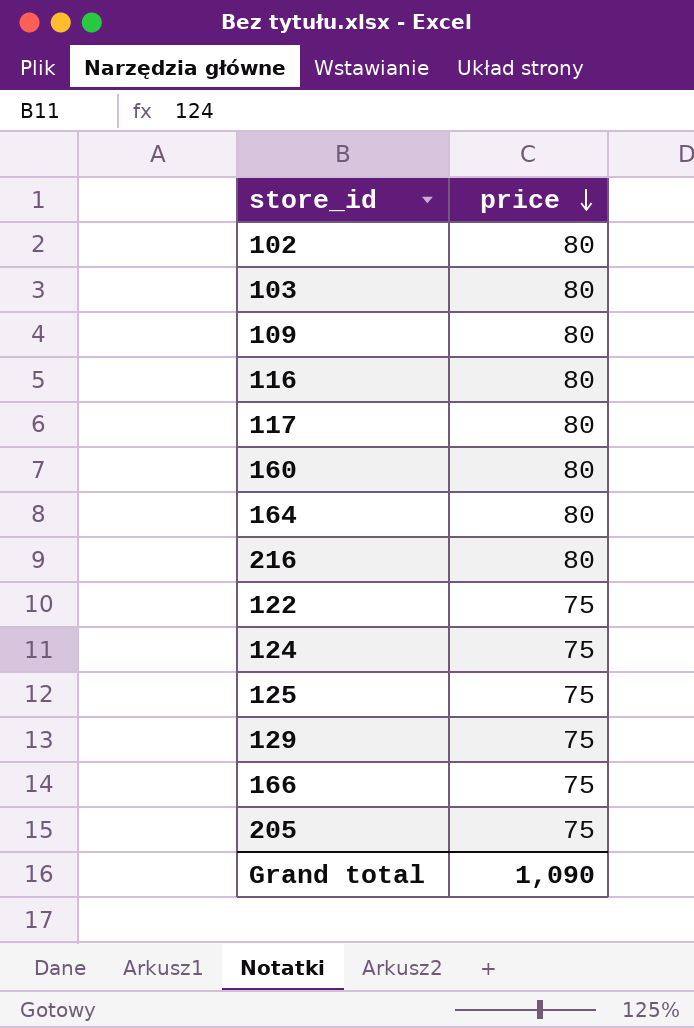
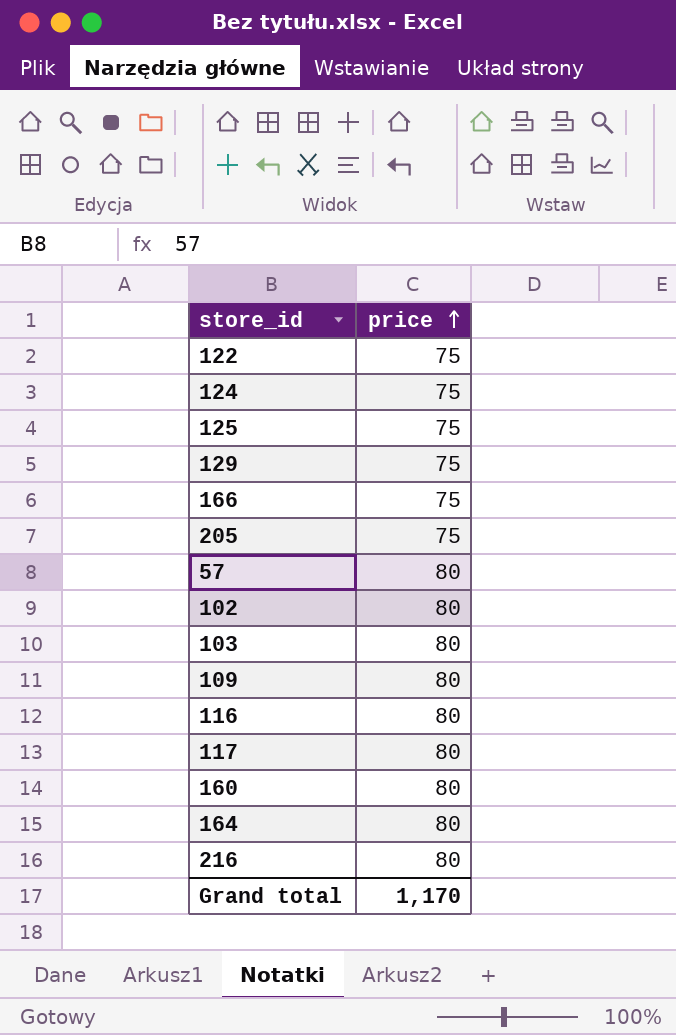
row order: price descending -> price ascending
row 57: none -> 80
Grand total | price: 1,090 -> 1,170

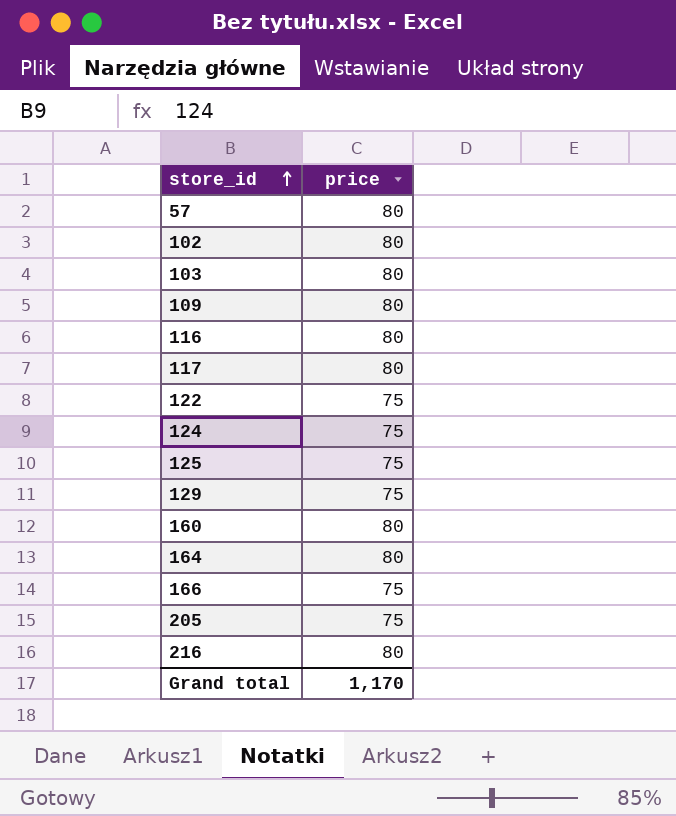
row order: price ascending -> store_id ascending

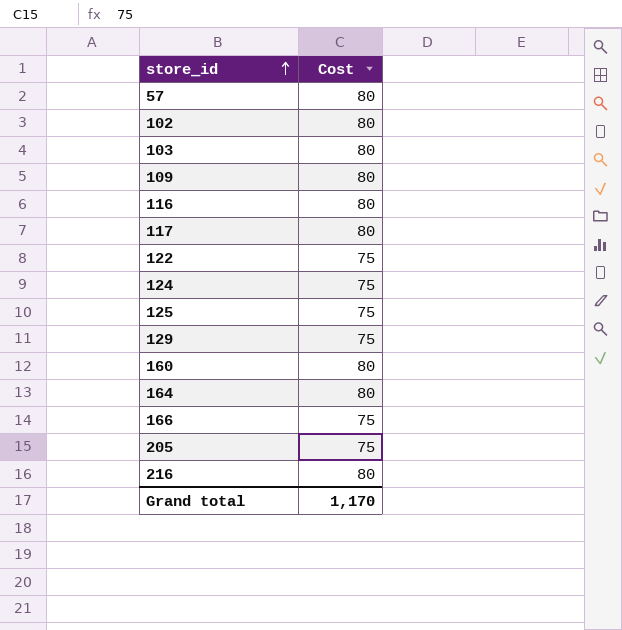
column name: price -> Cost

